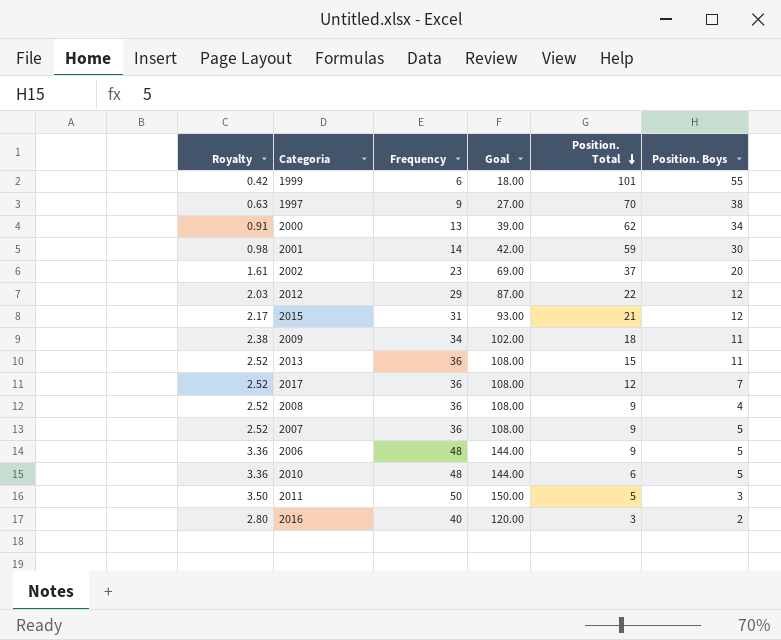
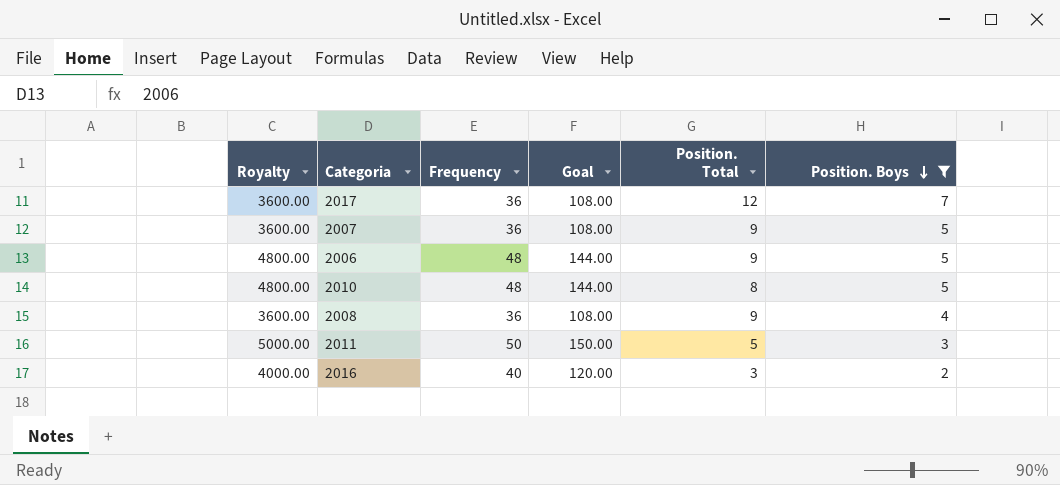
filter: none -> Position. Boys <= 7
row order: Position. Total descending -> Position. Boys descending
column Royalty | formula: [Frequency] * 0.07 -> [Frequency] * 100
2010 | Position. Total: 6 -> 8

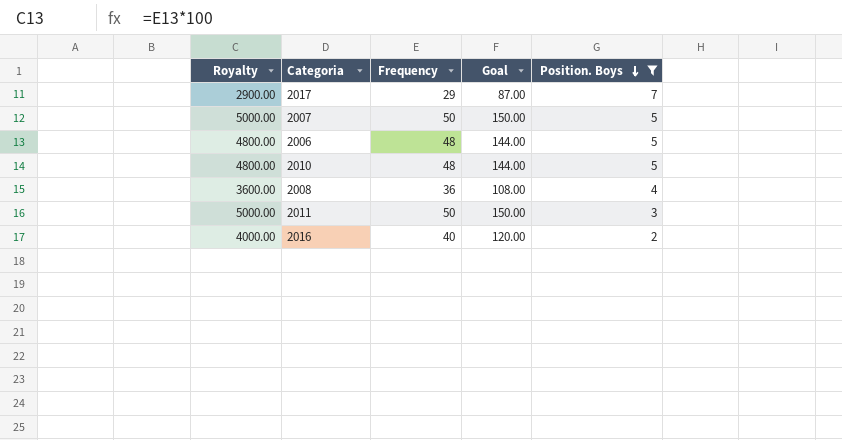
column Position. Total | position: 5 -> none
2017 | Royalty: 3600.00 -> 2900.00
2017 | Frequency: 36 -> 29
2017 | Goal: 108.00 -> 87.00
2007 | Royalty: 3600.00 -> 5000.00
2007 | Frequency: 36 -> 50
2007 | Goal: 108.00 -> 150.00

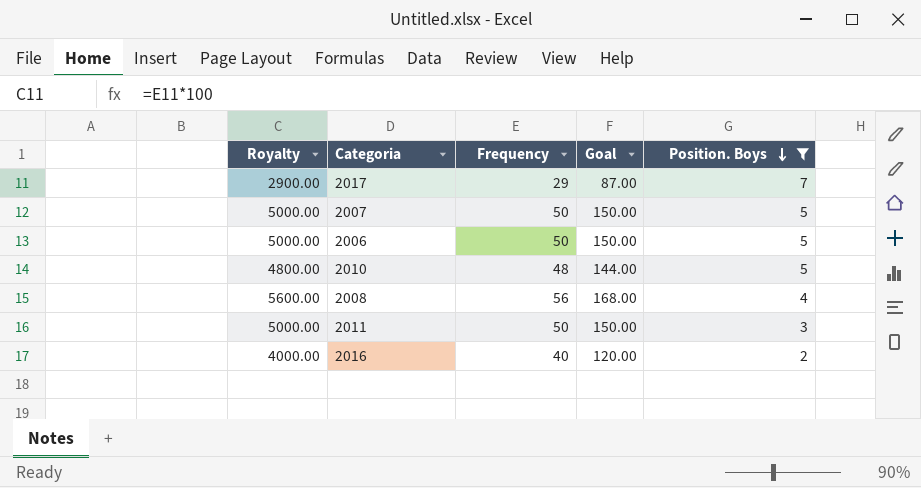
2006 | Royalty: 4800.00 -> 5000.00
2006 | Frequency: 48 -> 50
2006 | Goal: 144.00 -> 150.00
2008 | Royalty: 3600.00 -> 5600.00
2008 | Frequency: 36 -> 56
2008 | Goal: 108.00 -> 168.00

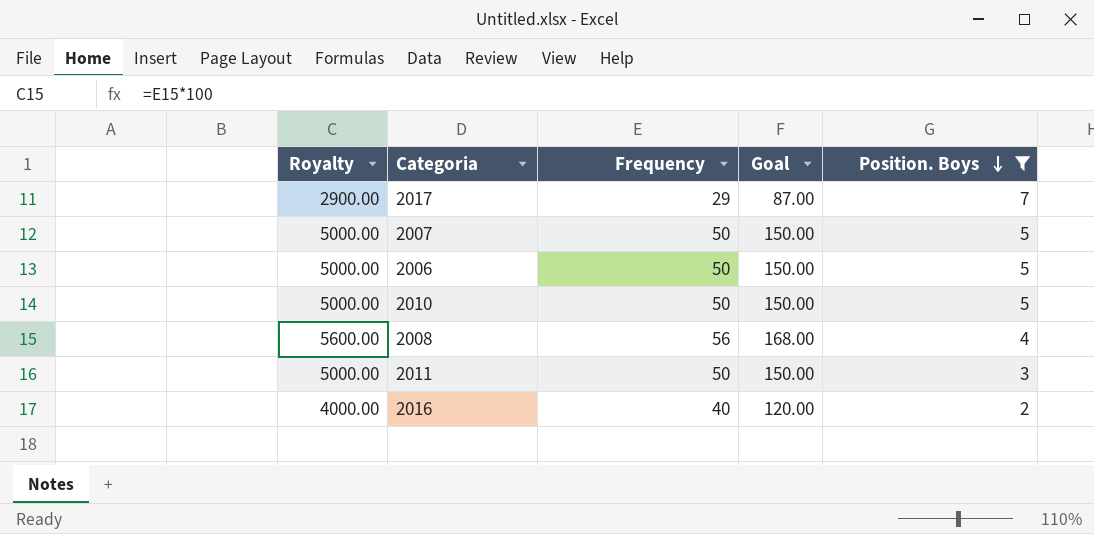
2010 | Royalty: 4800.00 -> 5000.00
2010 | Frequency: 48 -> 50
2010 | Goal: 144.00 -> 150.00

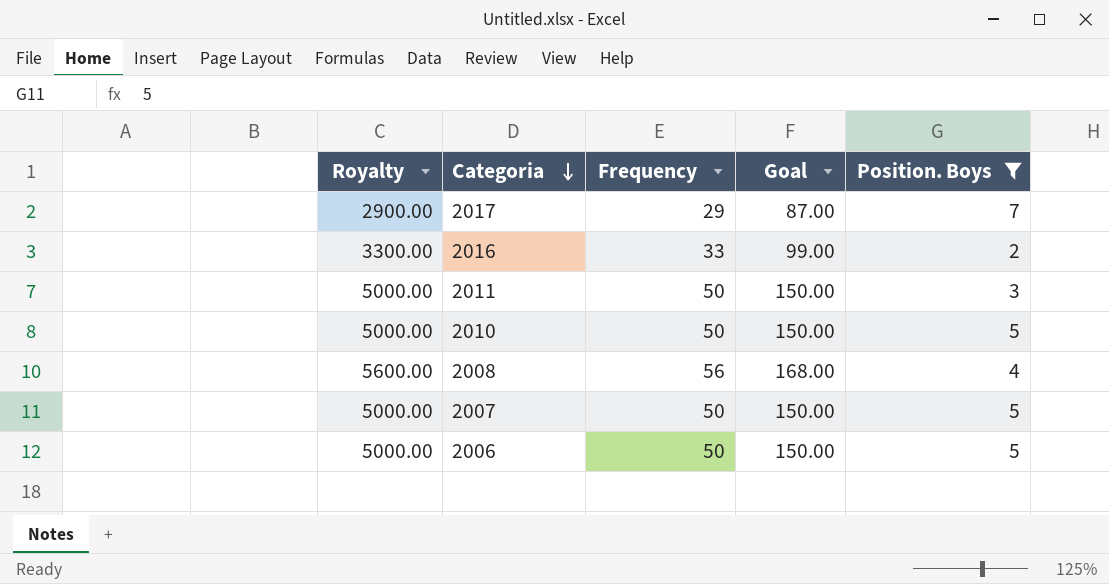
row order: Position. Boys descending -> Categoria descending
2016 | Royalty: 4000.00 -> 3300.00
2016 | Frequency: 40 -> 33
2016 | Goal: 120.00 -> 99.00

